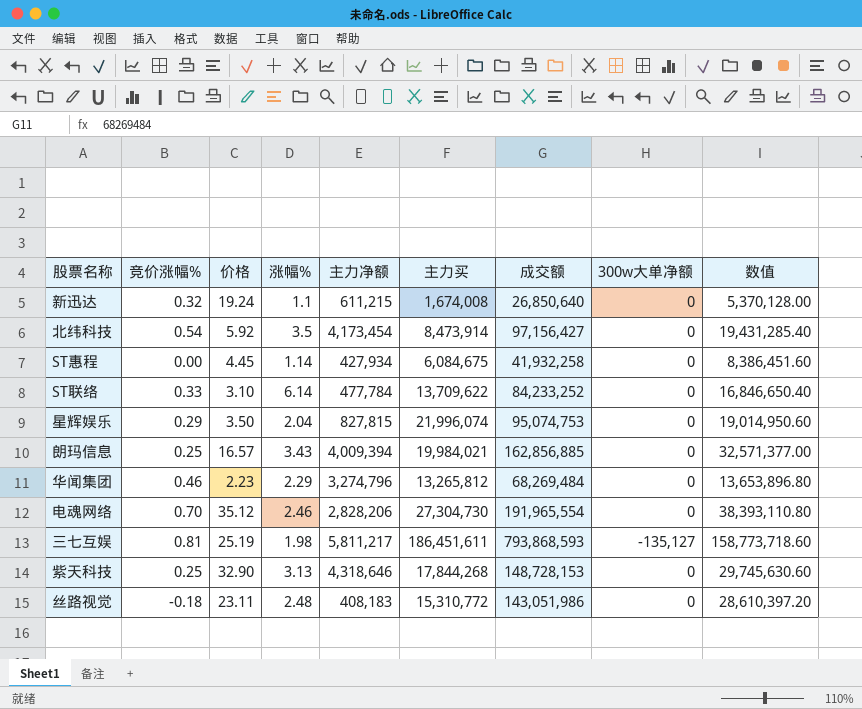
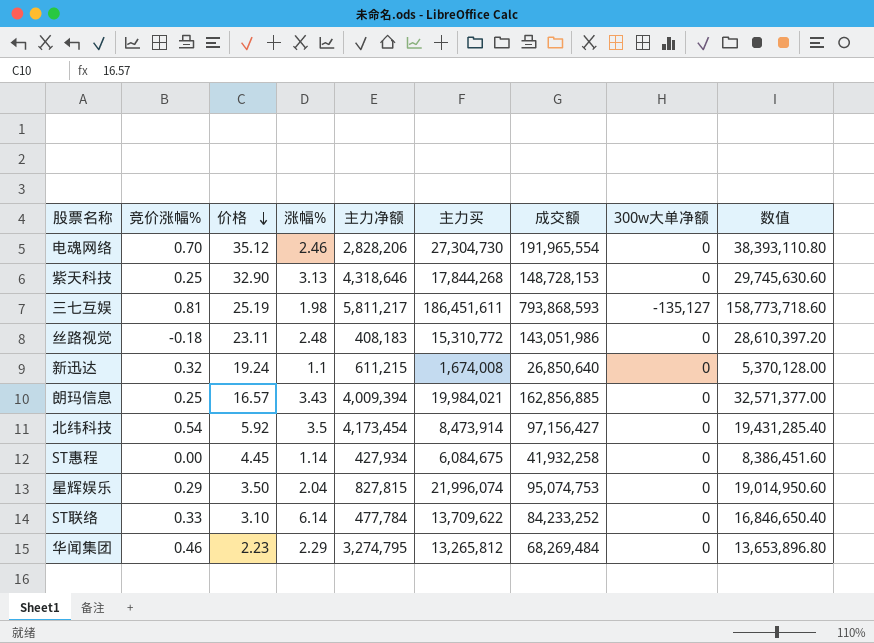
row order: none -> 价格 descending
华闻集团 | 主力净额: 3,274,796 -> 3,274,795

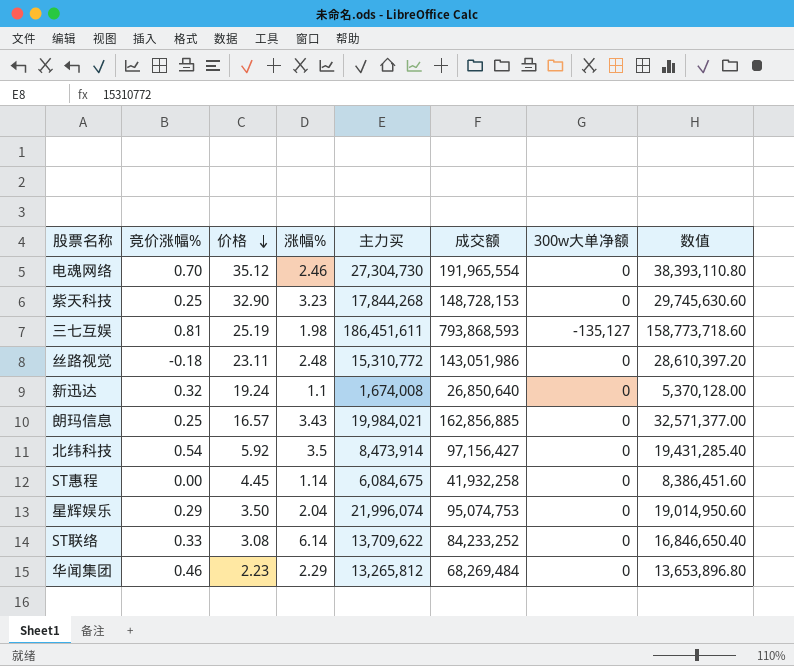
column 主力净额 | position: 5 -> none
紫天科技 | 涨幅%: 3.13 -> 3.23
ST联络 | 价格: 3.10 -> 3.08

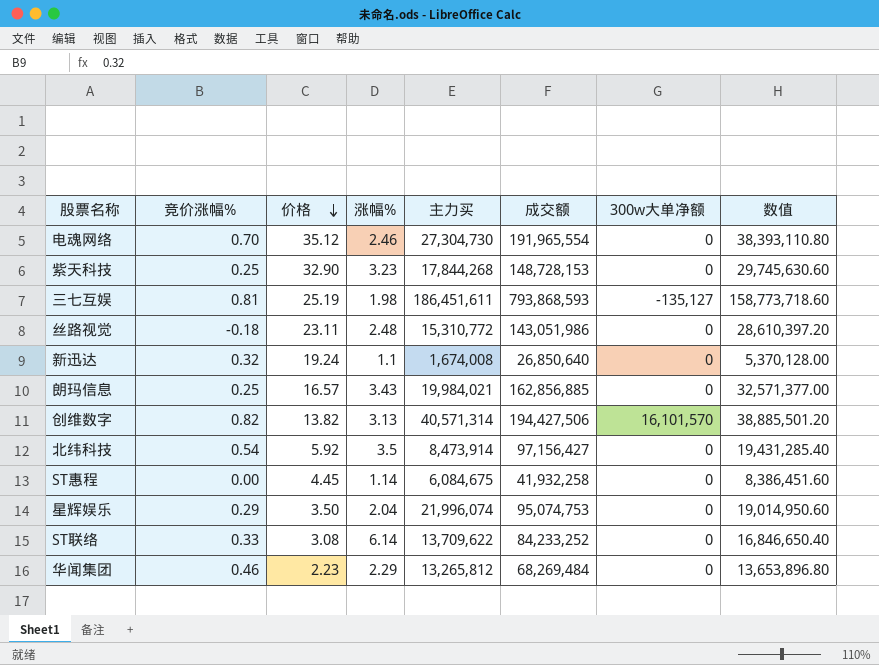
row 创维数字: none -> 0.82 | 13.82 | 3.13 | 40,571,314 | 194,427,506 | 16,101,570 | 38,885,501.20

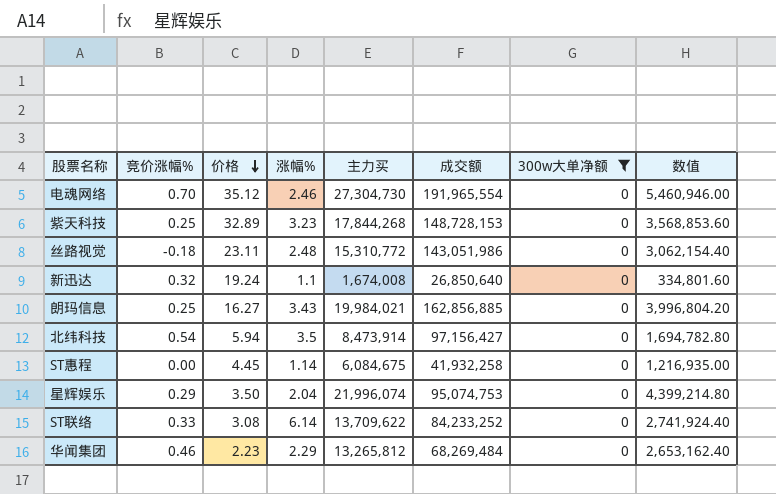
filter: none -> 300w大单净额 = 0
column 数值 | formula: [成交额] * 0.2 -> [主力买] * 0.2
紫天科技 | 价格: 32.90 -> 32.89
朗玛信息 | 价格: 16.57 -> 16.27
北纬科技 | 价格: 5.92 -> 5.94

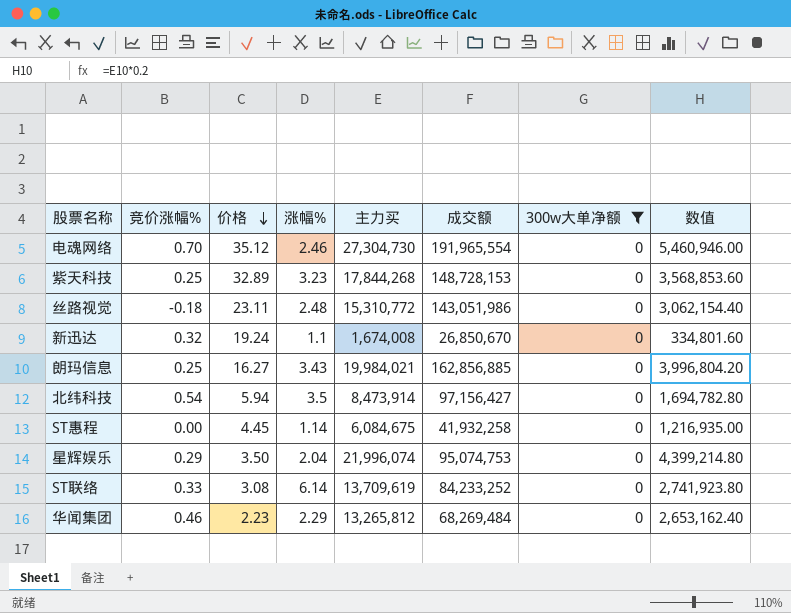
新迅达 | 成交额: 26,850,640 -> 26,850,670
ST联络 | 主力买: 13,709,622 -> 13,709,619
ST联络 | 数值: 2,741,924.40 -> 2,741,923.80

